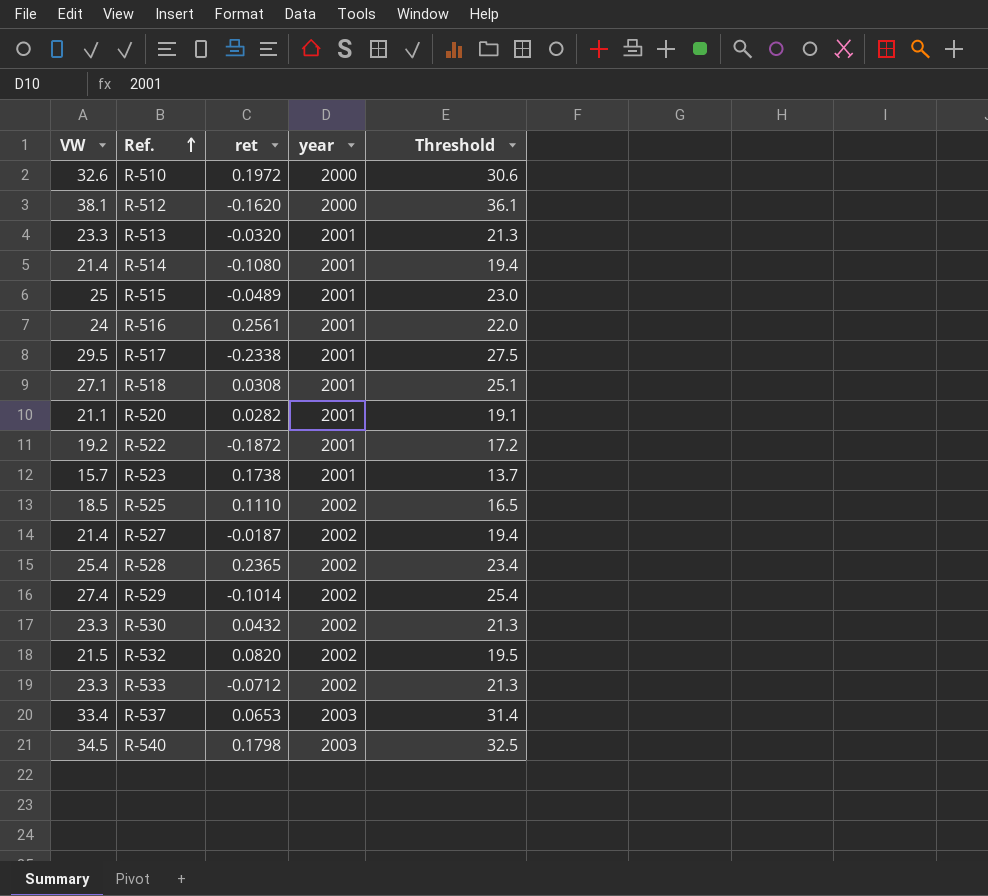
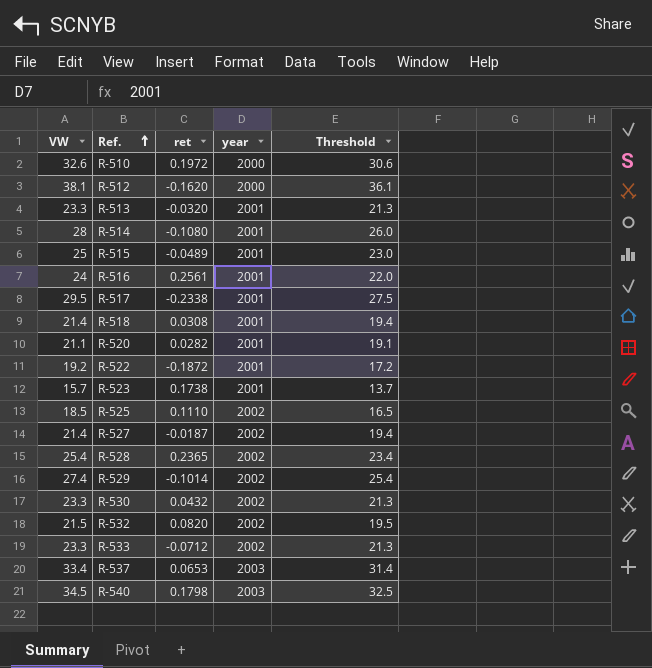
R-514 | VW: 21.4 -> 28
R-514 | Threshold: 19.4 -> 26.0
R-518 | VW: 27.1 -> 21.4
R-518 | Threshold: 25.1 -> 19.4

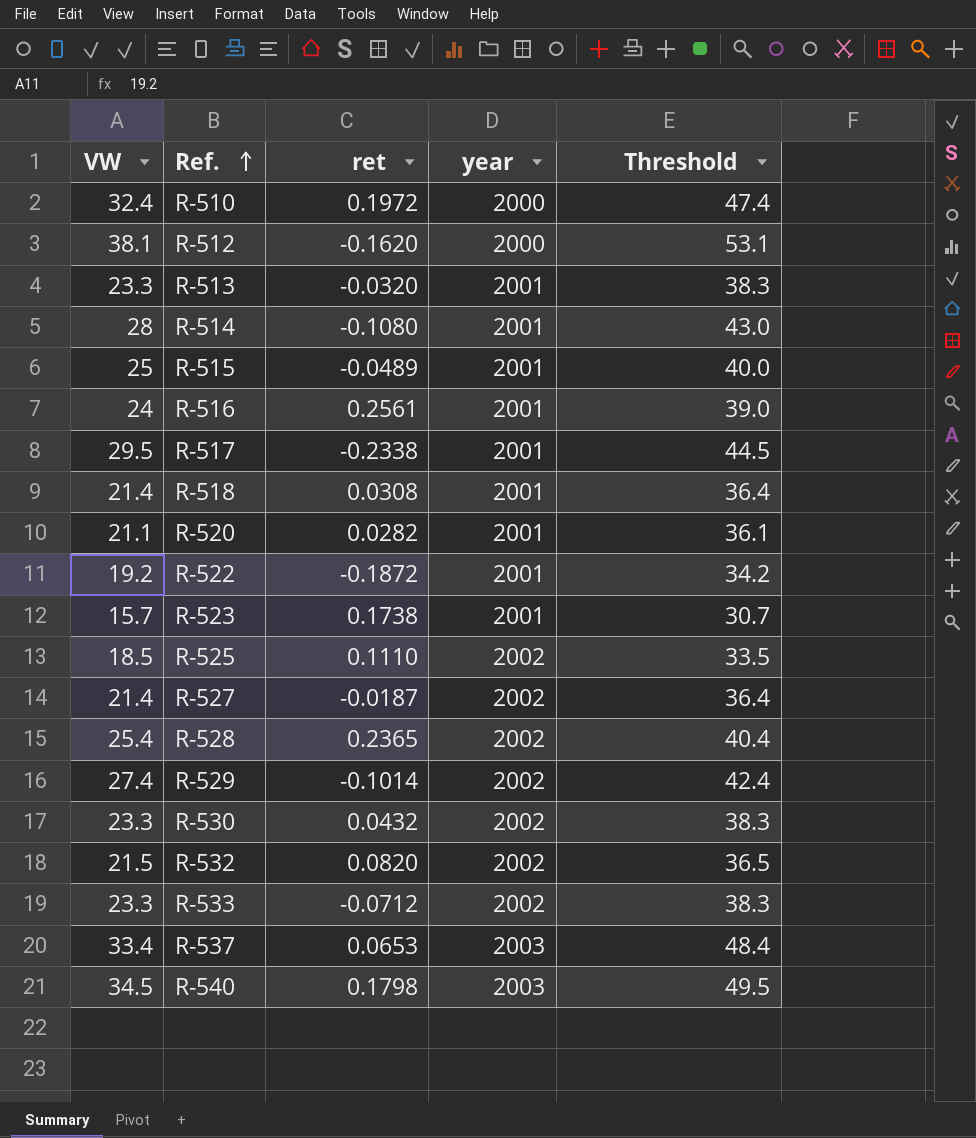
column Threshold | formula: [VW] - 2 -> [VW] + 15
R-510 | VW: 32.6 -> 32.4

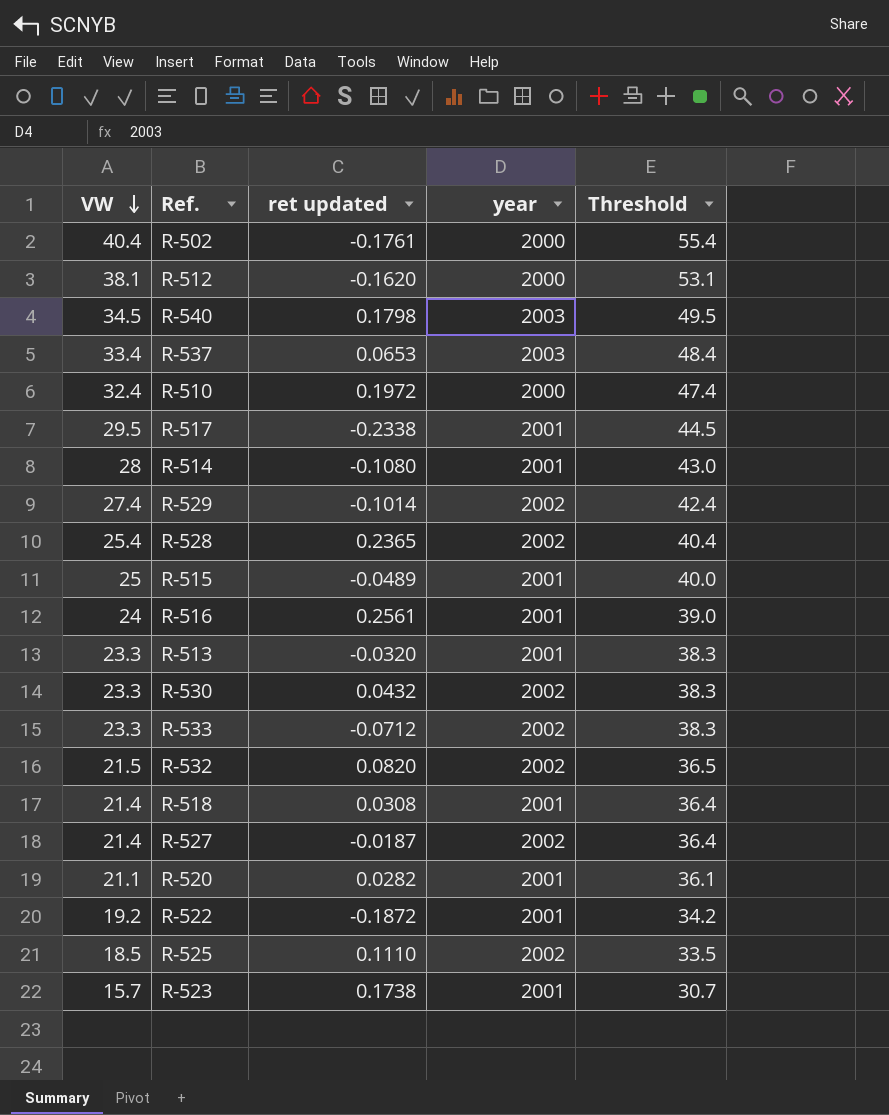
row order: Ref. ascending -> VW descending
column name: ret -> ret updated
row R-502: none -> 40.4 | -0.1761 | 2000 | 55.4

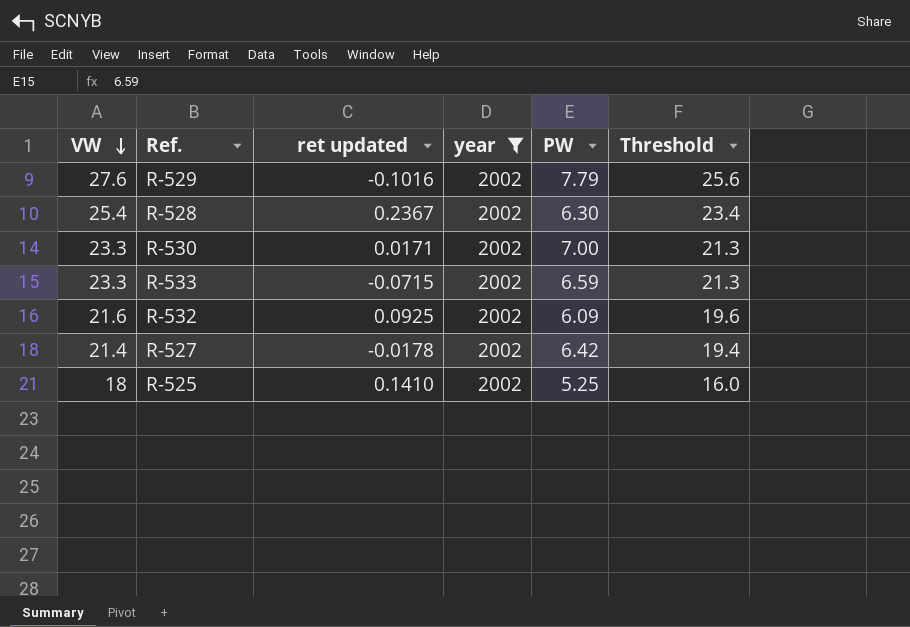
filter: none -> year = 2002
column PW | position: none -> 5
column Threshold | formula: [VW] + 15 -> [VW] - 2
R-529 | VW: 27.4 -> 27.6
R-529 | ret updated: -0.1014 -> -0.1016
R-528 | ret updated: 0.2365 -> 0.2367
R-530 | ret updated: 0.0432 -> 0.0171
R-533 | ret updated: -0.0712 -> -0.0715
R-532 | VW: 21.5 -> 21.6
R-532 | ret updated: 0.0820 -> 0.0925
R-527 | ret updated: -0.0187 -> -0.0178
R-525 | VW: 18.5 -> 18
R-525 | ret updated: 0.1110 -> 0.1410

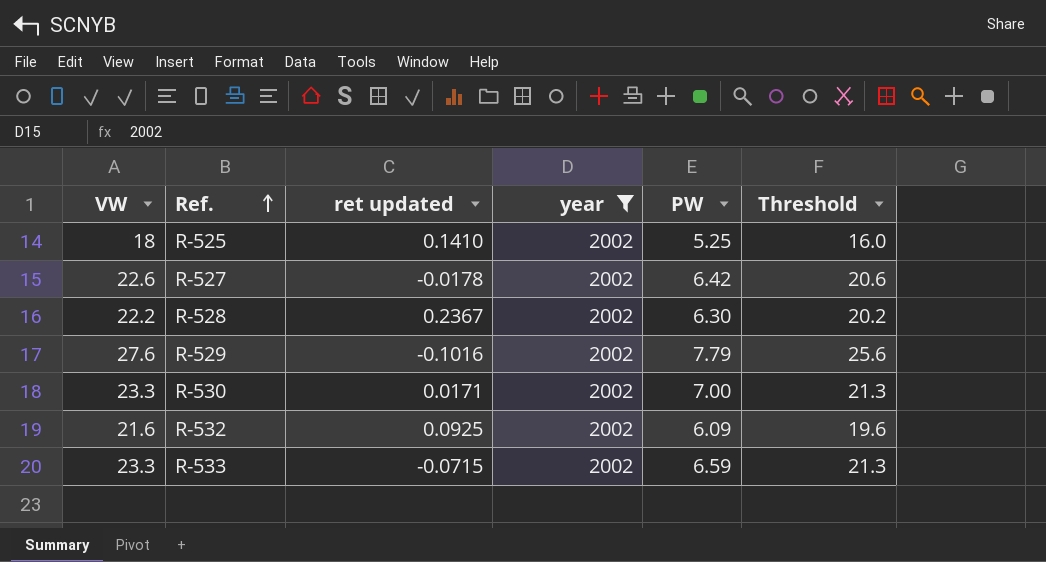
row order: VW descending -> Ref. ascending
R-527 | VW: 21.4 -> 22.6
R-527 | Threshold: 19.4 -> 20.6
R-528 | VW: 25.4 -> 22.2
R-528 | Threshold: 23.4 -> 20.2

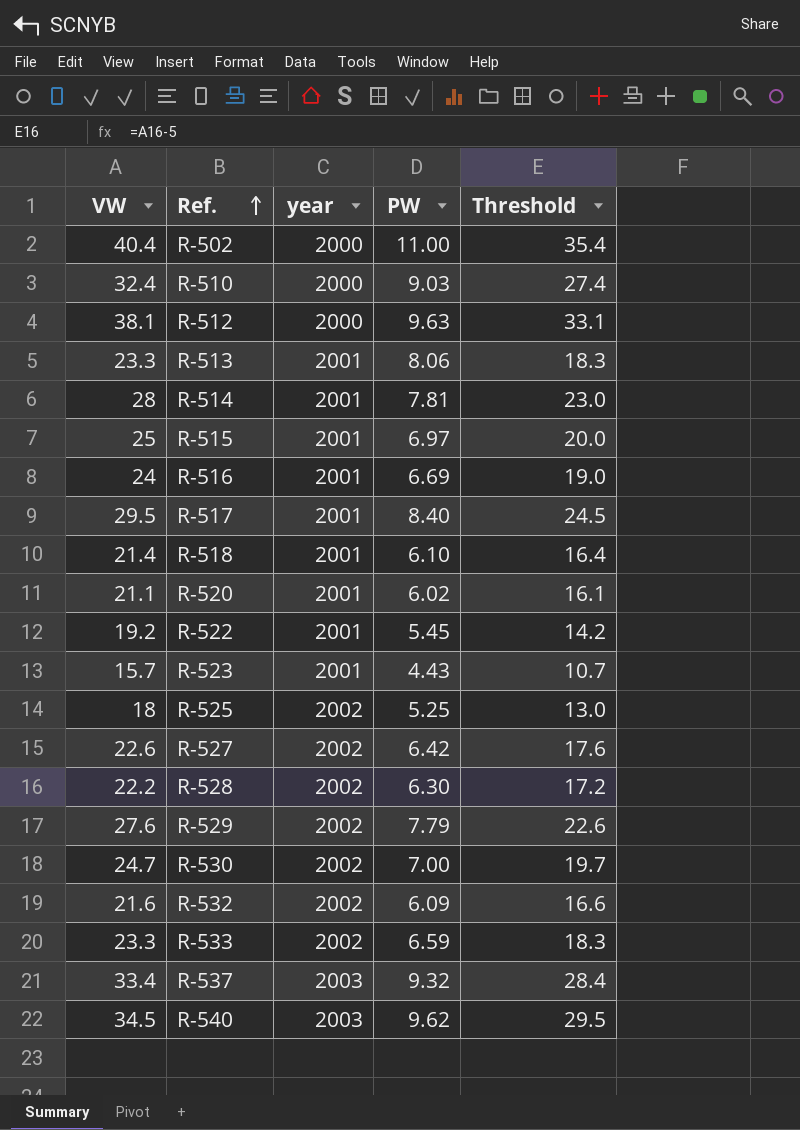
filter: year = 2002 -> none
column ret updated | position: 3 -> none
column Threshold | formula: [VW] - 2 -> [VW] - 5
R-530 | VW: 23.3 -> 24.7

